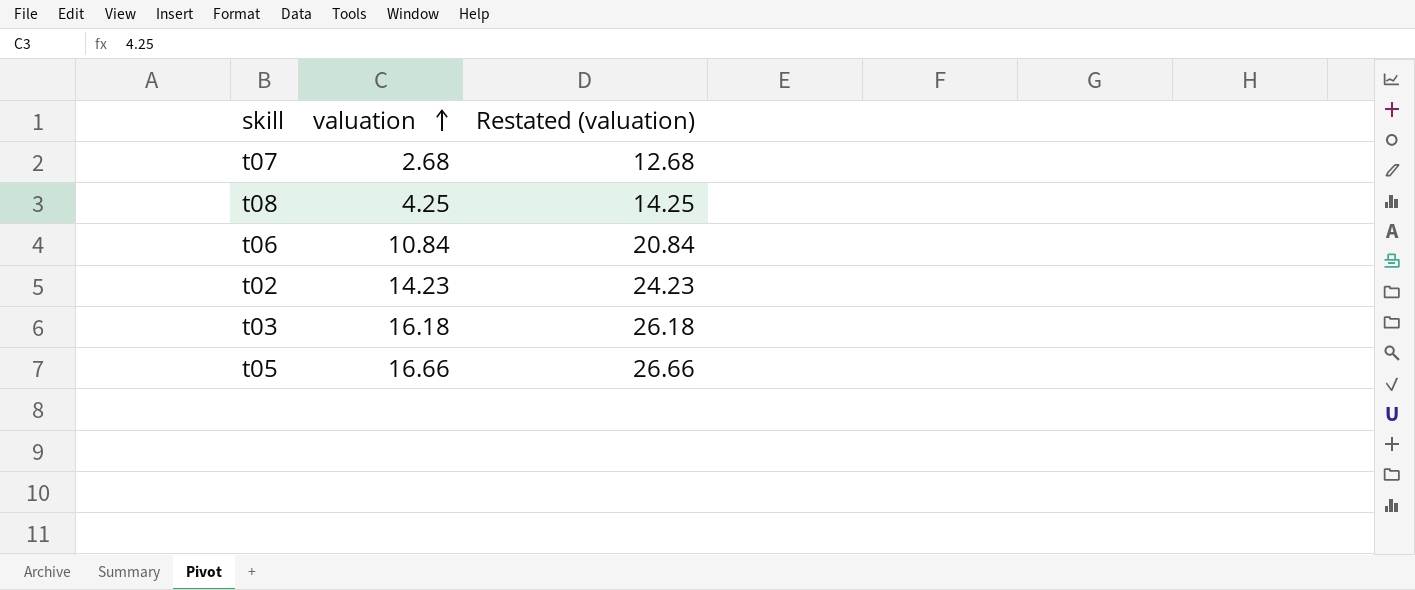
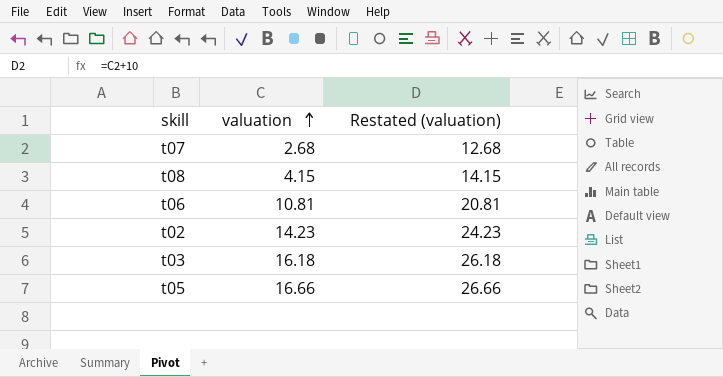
t08 | valuation: 4.25 -> 4.15
t08 | Restated (valuation): 14.25 -> 14.15
t06 | valuation: 10.84 -> 10.81
t06 | Restated (valuation): 20.84 -> 20.81

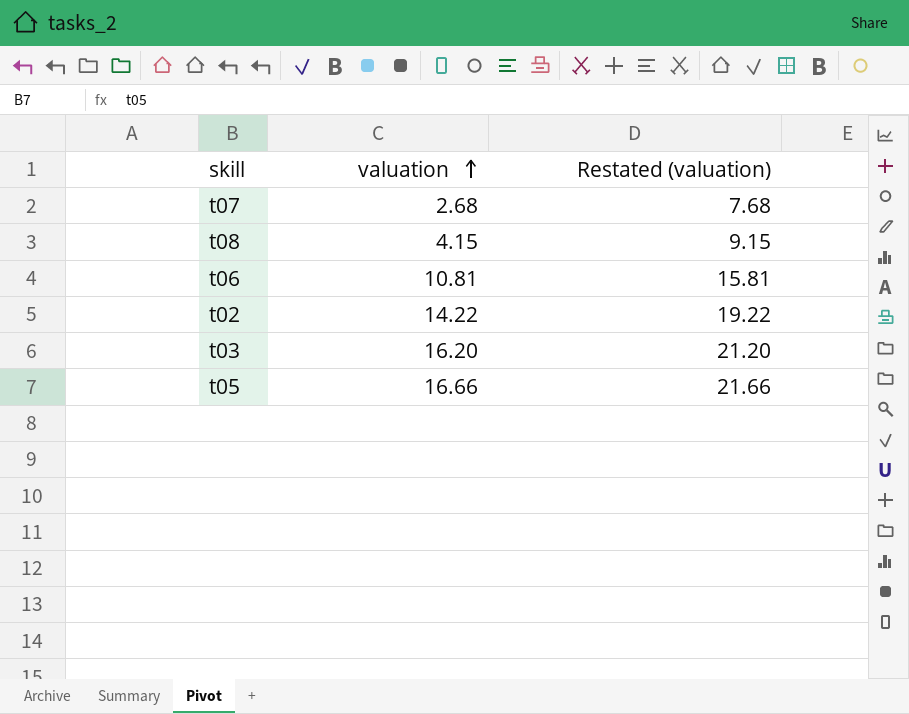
column Restated (valuation) | formula: [valuation] + 10 -> [valuation] + 5
t02 | valuation: 14.23 -> 14.22
t03 | valuation: 16.18 -> 16.20

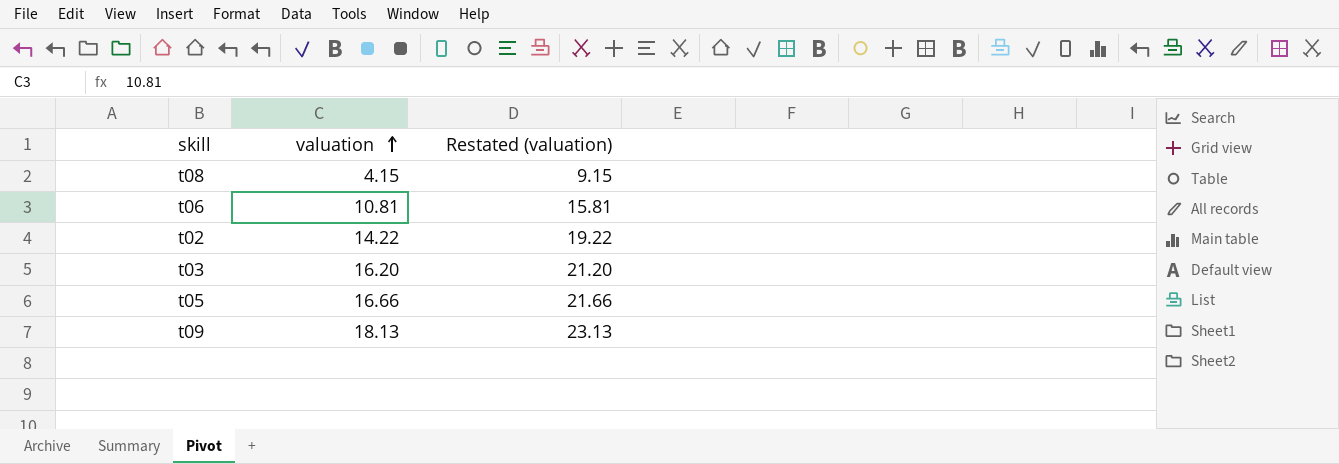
row t07: 2.68 | 7.68 -> none
row t09: none -> 18.13 | 23.13

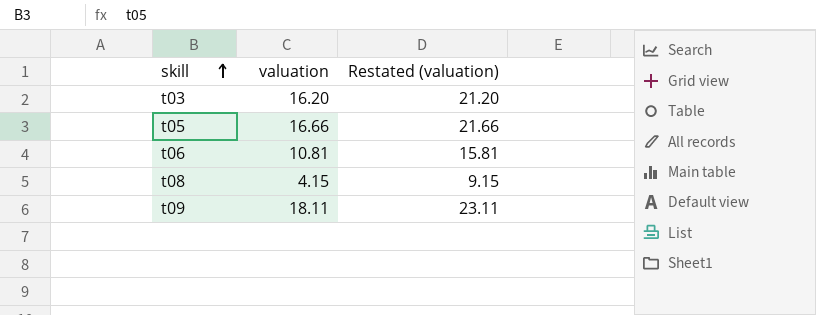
row order: valuation ascending -> skill ascending
row t02: 14.22 | 19.22 -> none
t09 | valuation: 18.13 -> 18.11
t09 | Restated (valuation): 23.13 -> 23.11

